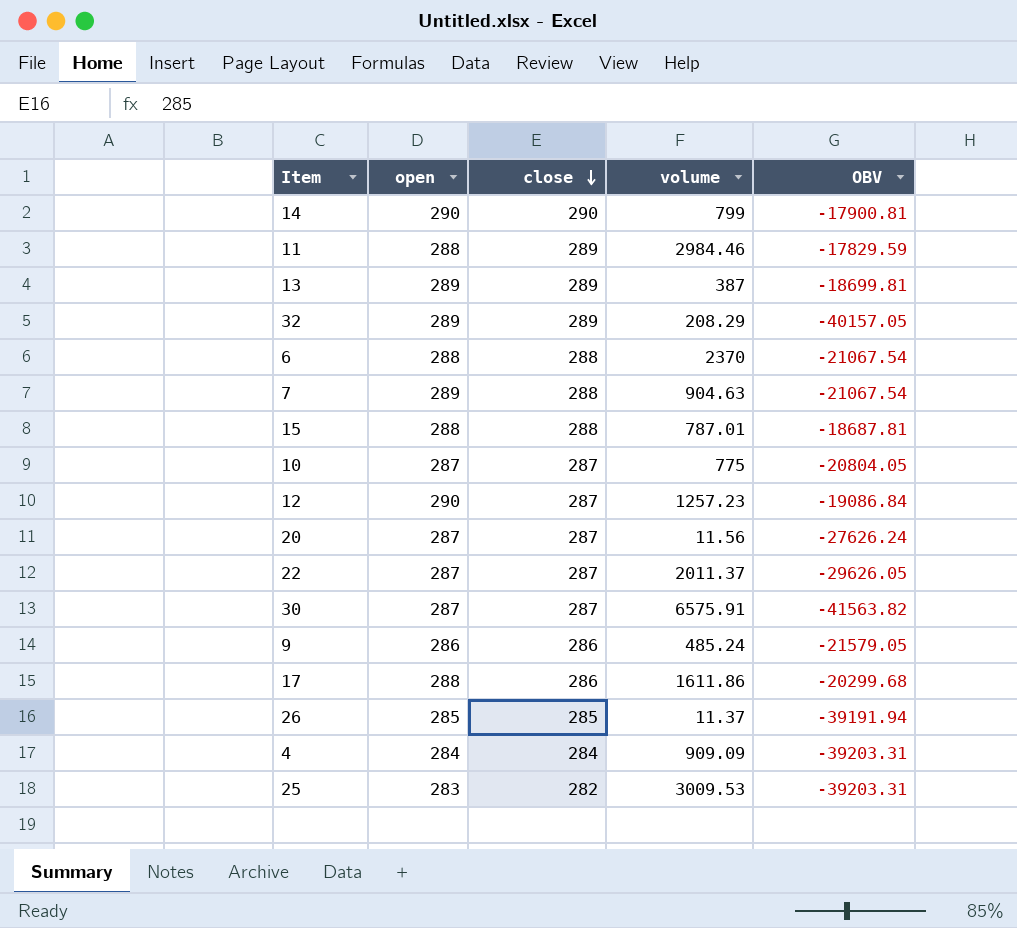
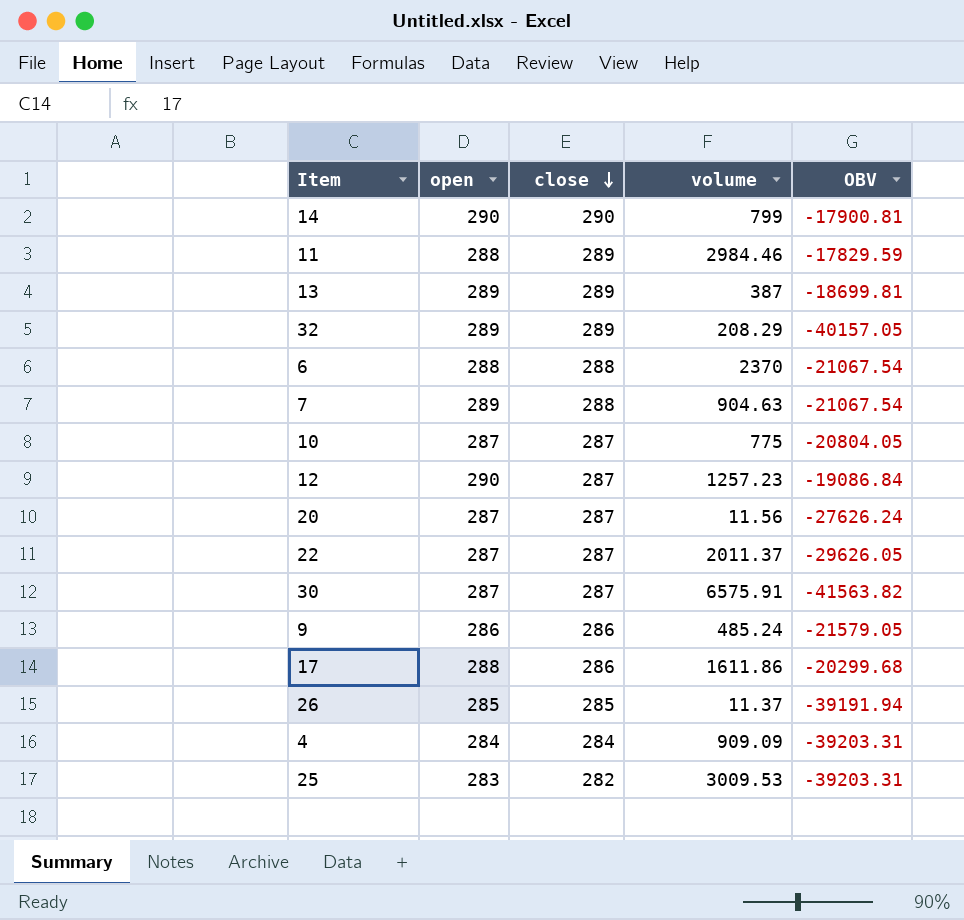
row 15: 288 | 288 | 787.01 | -18687.81 -> none

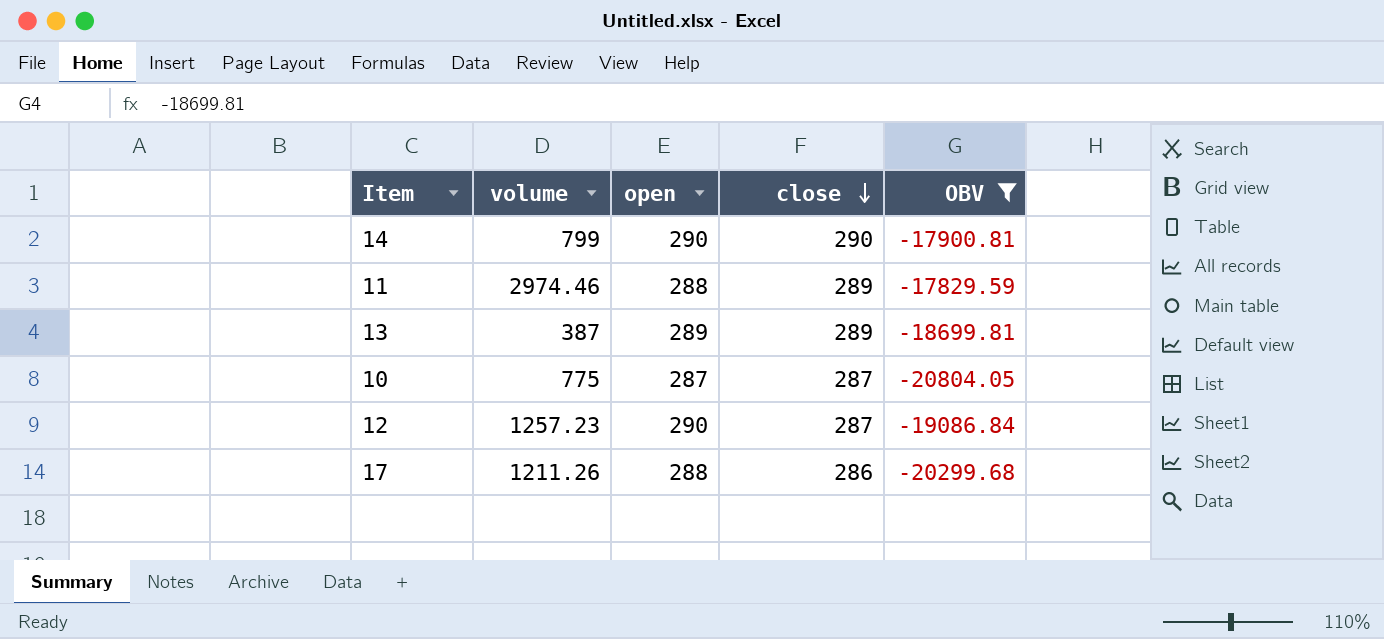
filter: none -> OBV >= -20804.05
column volume | position: 4 -> 2
11 | volume: 2984.46 -> 2974.46
17 | volume: 1611.86 -> 1211.26

